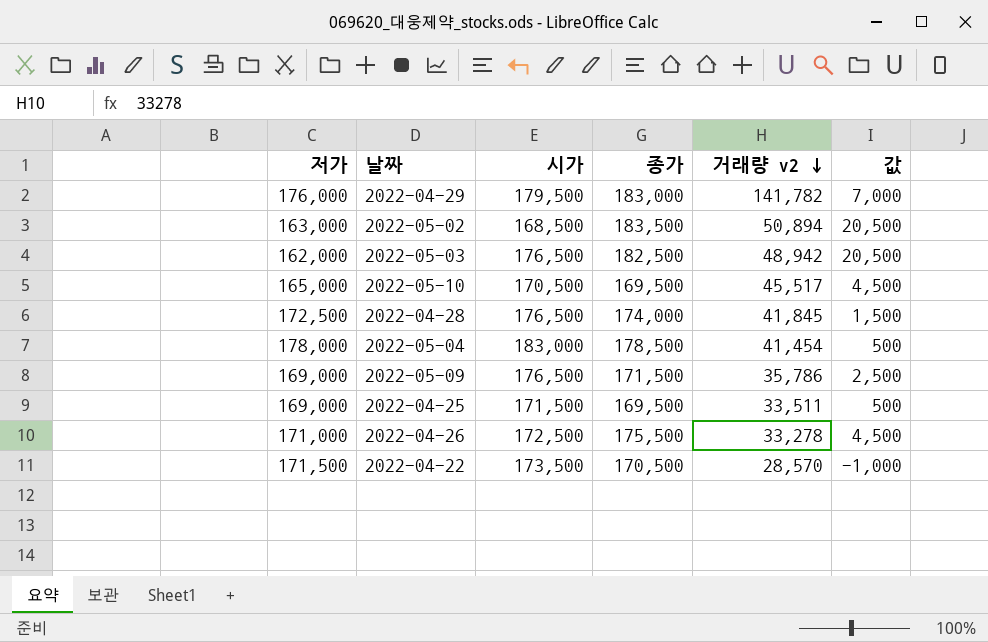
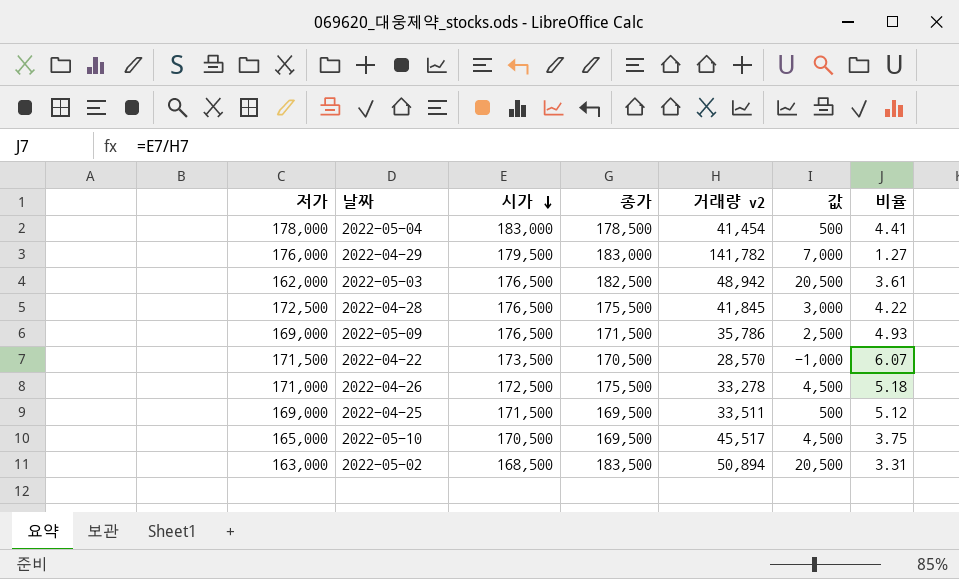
row order: 거래량 v2 descending -> 시가 descending
column 비율 | formula: none -> [시가] / [거래량 v2]
2022-04-28 | 종가: 174,000 -> 175,500
2022-04-28 | 값: 1,500 -> 3,000

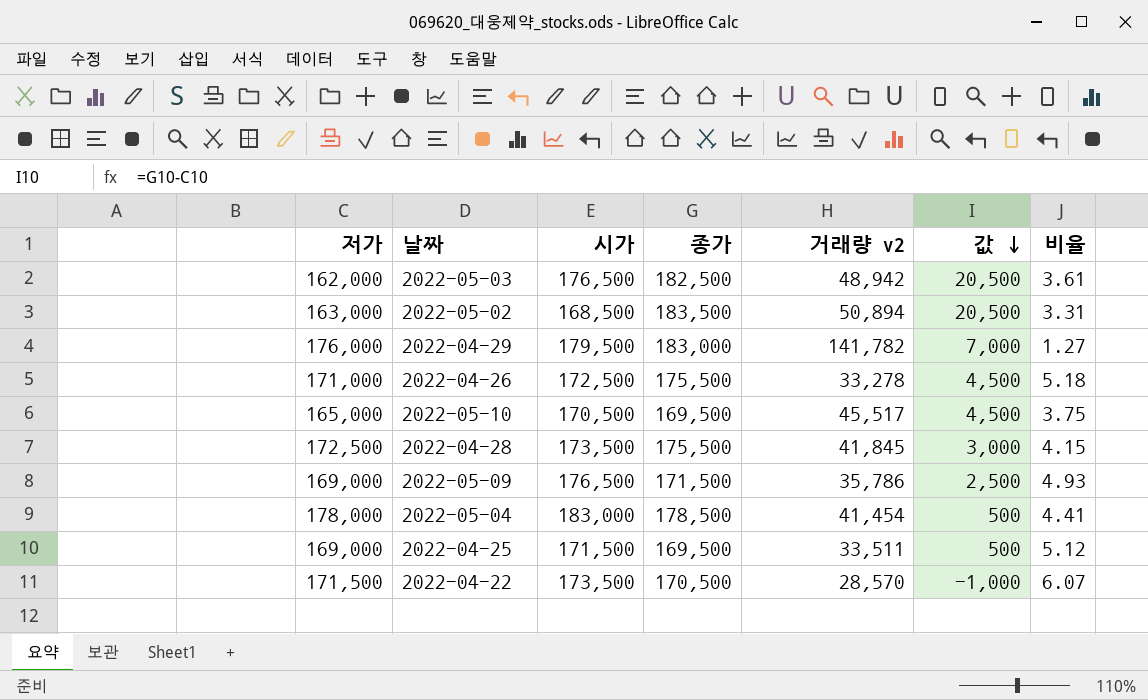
row order: 시가 descending -> 값 descending
2022-04-28 | 시가: 176,500 -> 173,500
2022-04-28 | 비율: 4.22 -> 4.15

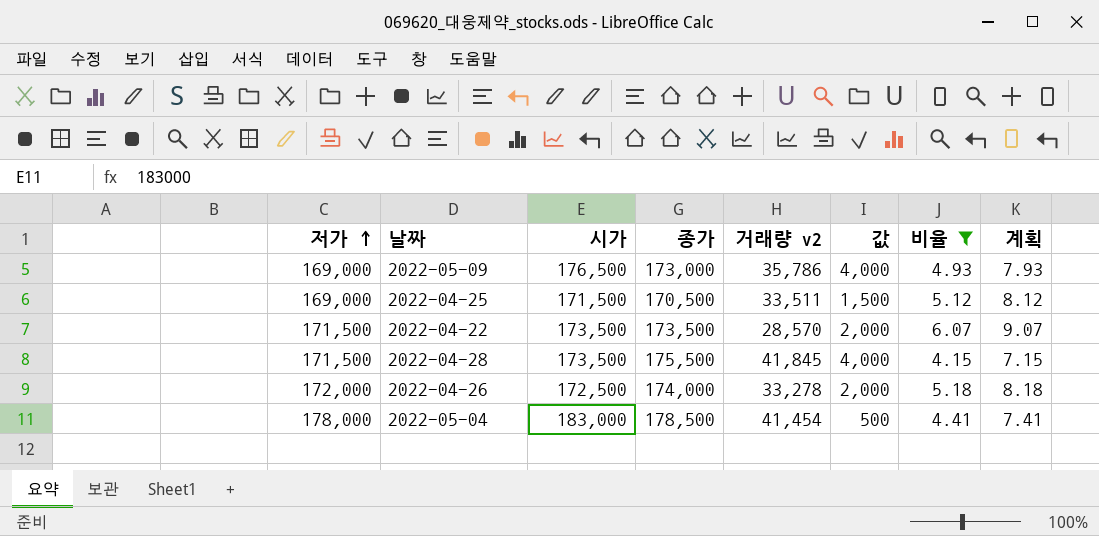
filter: none -> 비율 >= 4.15
row order: 값 descending -> 저가 ascending
column 계획 | formula: none -> [비율] + 3
2022-05-09 | 종가: 171,500 -> 173,000
2022-05-09 | 값: 2,500 -> 4,000
2022-04-25 | 종가: 169,500 -> 170,500
2022-04-25 | 값: 500 -> 1,500
2022-04-22 | 종가: 170,500 -> 173,500
2022-04-22 | 값: -1,000 -> 2,000
2022-04-28 | 저가: 172,500 -> 171,500
2022-04-28 | 값: 3,000 -> 4,000
2022-04-26 | 저가: 171,000 -> 172,000
2022-04-26 | 종가: 175,500 -> 174,000
2022-04-26 | 값: 4,500 -> 2,000

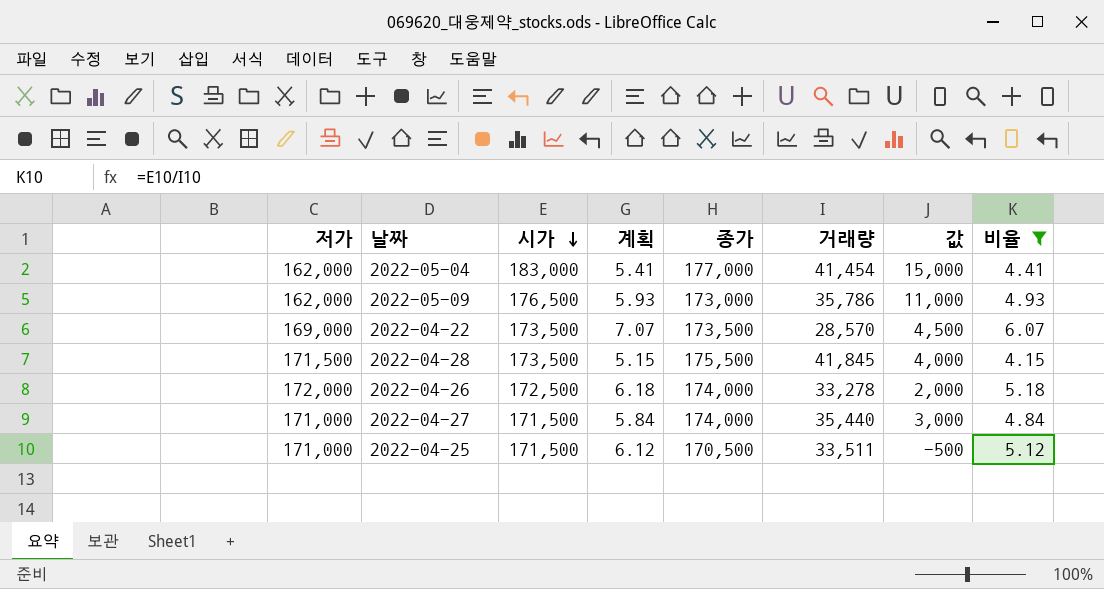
row order: 저가 ascending -> 시가 descending
column 계획 | formula: [비율] + 3 -> [비율] + 1
column 계획 | position: 8 -> 4
column name: 거래량 v2 -> 거래량
2022-05-04 | 저가: 178,000 -> 162,000
2022-05-04 | 종가: 178,500 -> 177,000
2022-05-04 | 값: 500 -> 15,000
2022-05-09 | 저가: 169,000 -> 162,000
2022-05-09 | 값: 4,000 -> 11,000
2022-04-22 | 저가: 171,500 -> 169,000
2022-04-22 | 값: 2,000 -> 4,500
row 2022-04-27: none -> 171,000 | 171,500 | 5.84 | 174,000 | 35,440 | 3,000 | 4.84
2022-04-25 | 저가: 169,000 -> 171,000
2022-04-25 | 값: 1,500 -> -500

